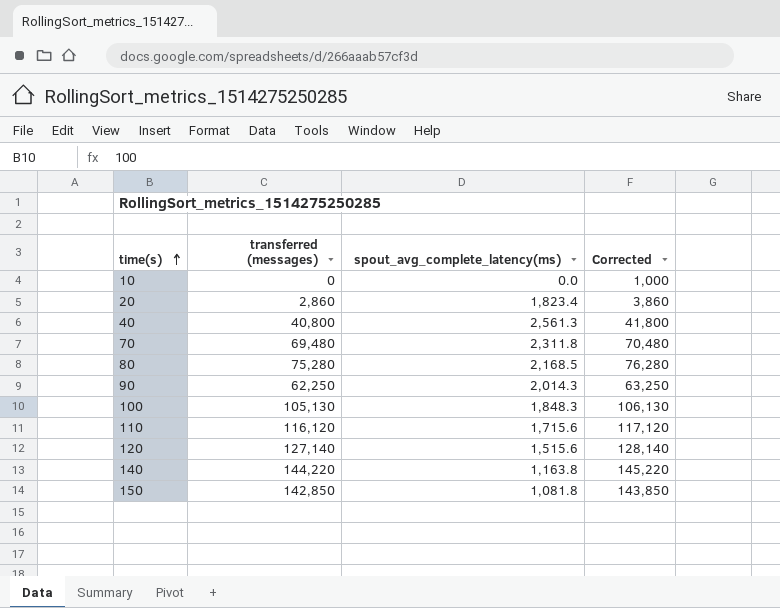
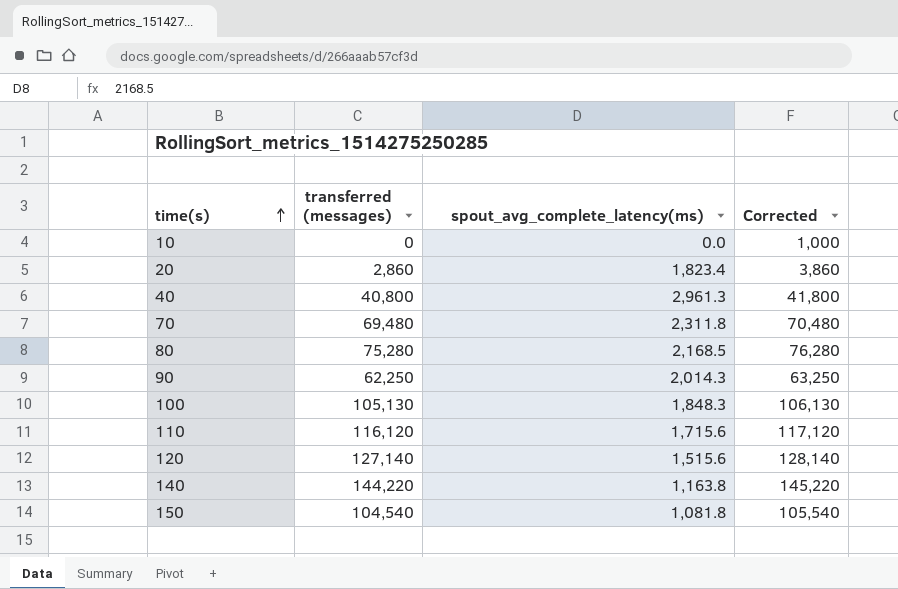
40 | spout_avg_complete_latency(ms): 2,561.3 -> 2,961.3
150 | transferred (messages): 142,850 -> 104,540
150 | Corrected: 143,850 -> 105,540

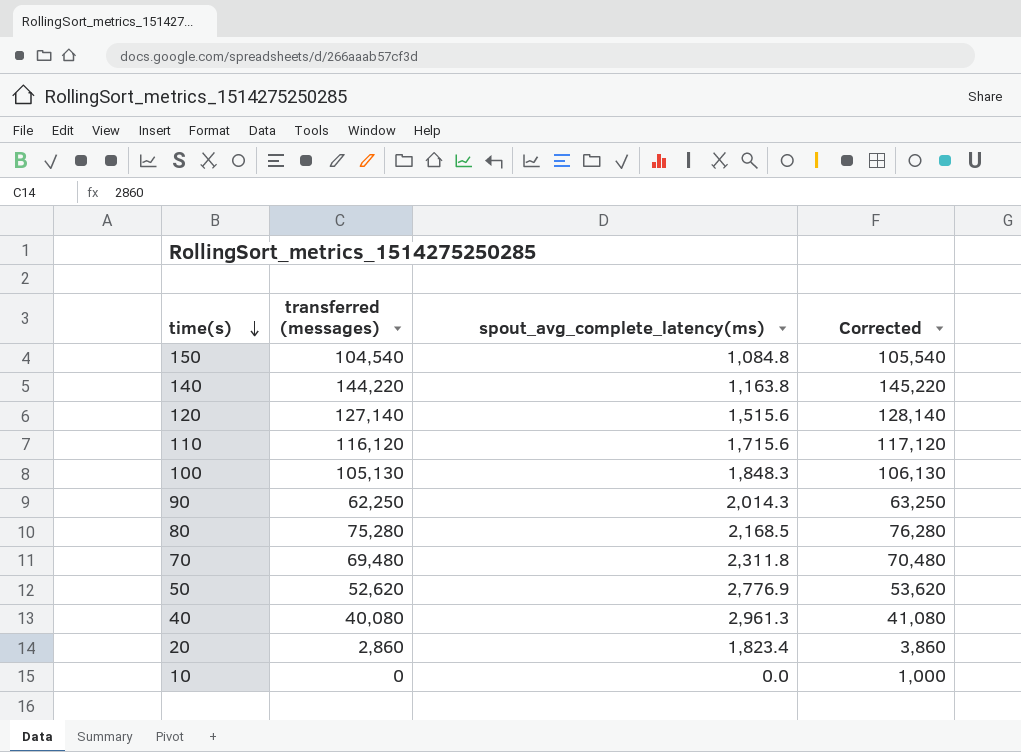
row order: time(s) ascending -> time(s) descending
150 | spout_avg_complete_latency(ms): 1,081.8 -> 1,084.8
row 50: none -> 52,620 | 2,776.9 | 53,620
40 | transferred (messages): 40,800 -> 40,080
40 | Corrected: 41,800 -> 41,080

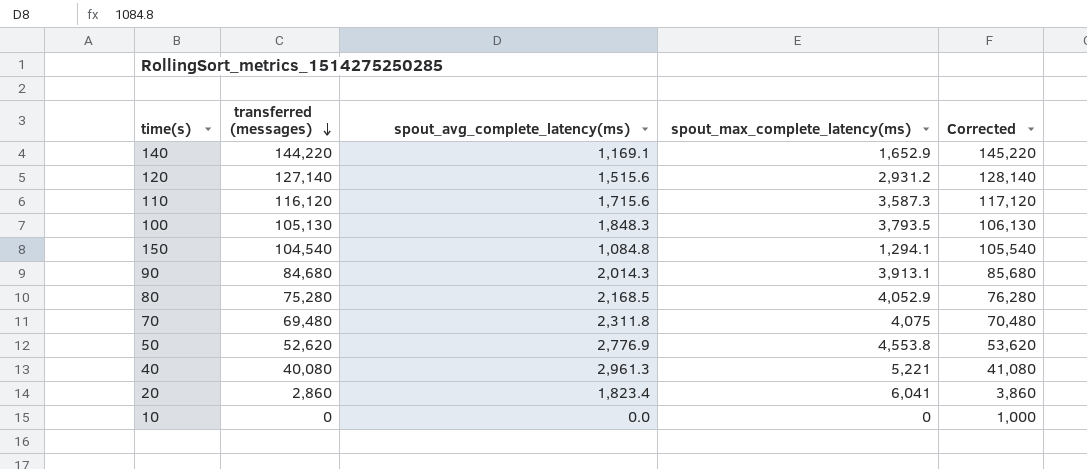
row order: time(s) descending -> transferred (messages) descending
column spout_max_complete_latency(ms) | position: none -> 4
140 | spout_avg_complete_latency(ms): 1,163.8 -> 1,169.1
90 | transferred (messages): 62,250 -> 84,680
90 | Corrected: 63,250 -> 85,680

